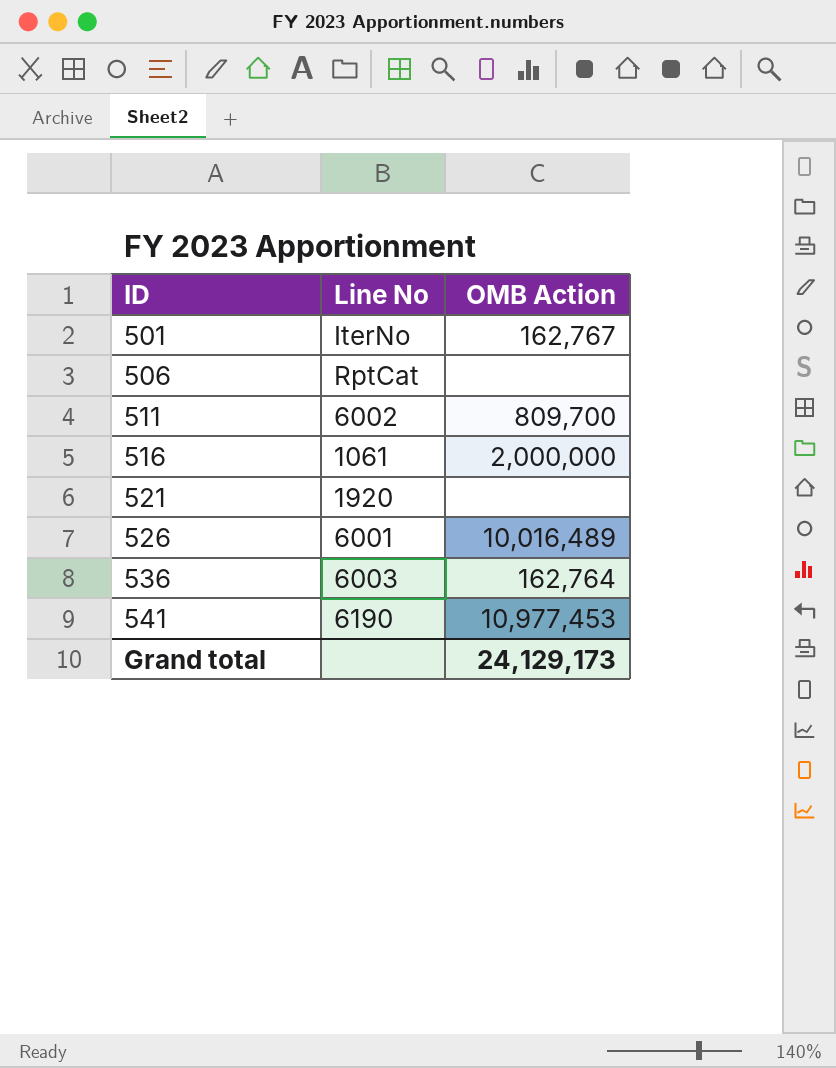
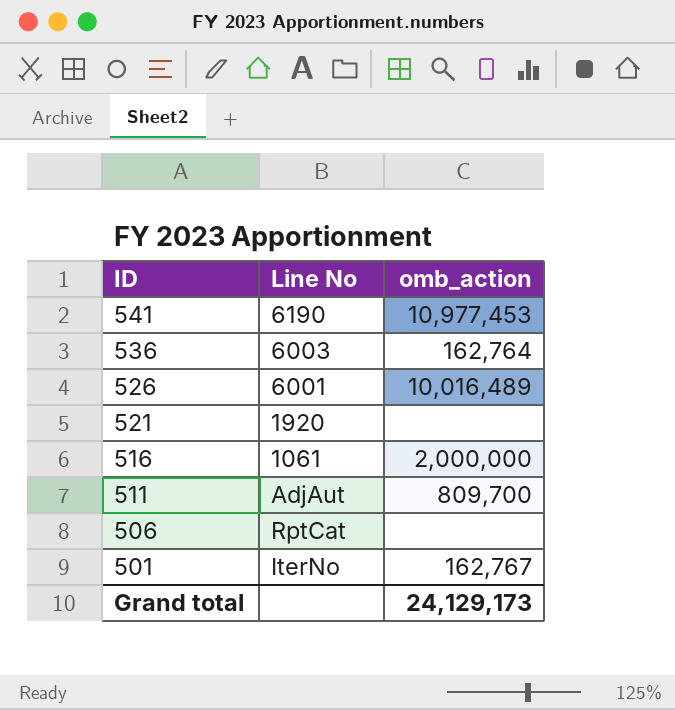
row order: ID ascending -> ID descending
column name: OMB Action -> omb_action
511 | Line No: 6002 -> AdjAut

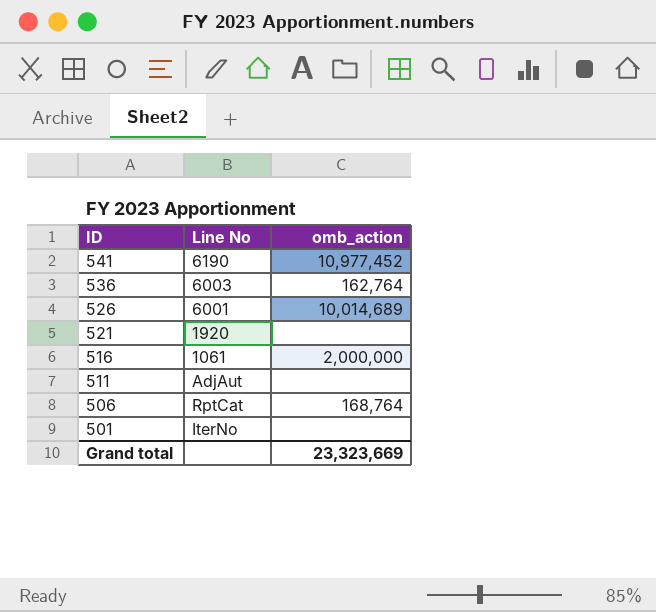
541 | omb_action: 10,977,453 -> 10,977,452
526 | omb_action: 10,016,489 -> 10,014,689
511 | omb_action: 809,700 -> none
506 | omb_action: none -> 168,764
501 | omb_action: 162,767 -> none
Grand total | omb_action: 24,129,173 -> 23,323,669

